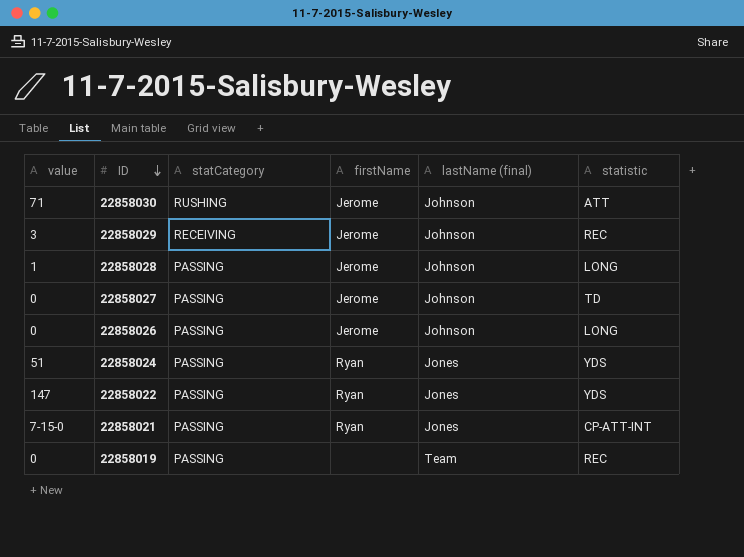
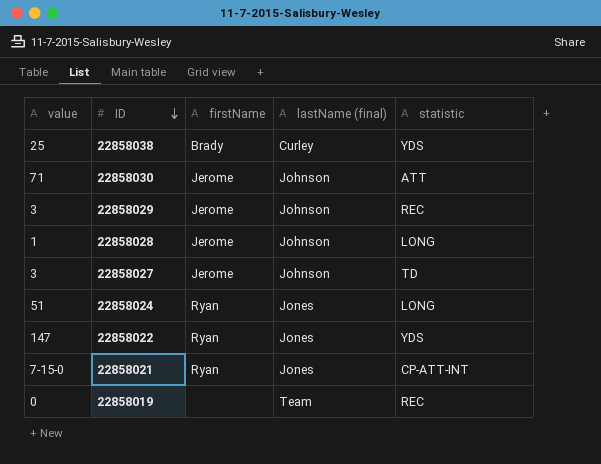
column statCategory | position: 3 -> none
row 22858026: 0 | PASSING | Jerome | Johnson | LONG -> none
row 22858038: none -> 25 | Brady | Curley | YDS
22858027 | value: 0 -> 3
22858024 | statistic: YDS -> LONG

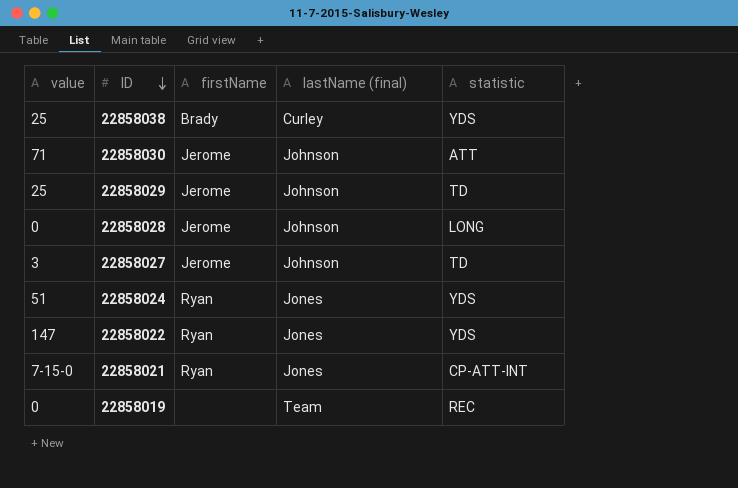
22858029 | value: 3 -> 25
22858029 | statistic: REC -> TD
22858028 | value: 1 -> 0
22858024 | statistic: LONG -> YDS

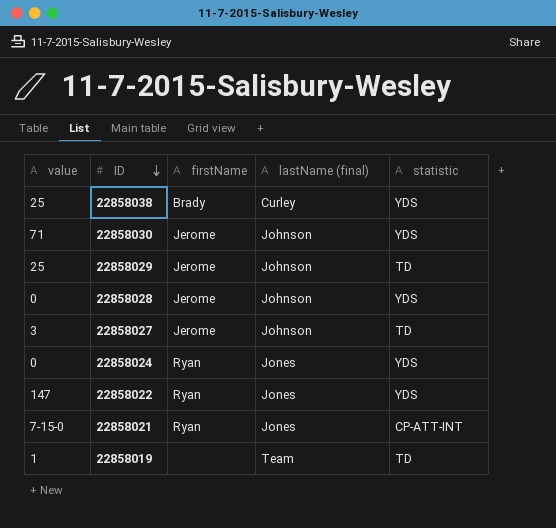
22858030 | statistic: ATT -> YDS
22858028 | statistic: LONG -> YDS
22858024 | value: 51 -> 0
22858019 | value: 0 -> 1
22858019 | statistic: REC -> TD

